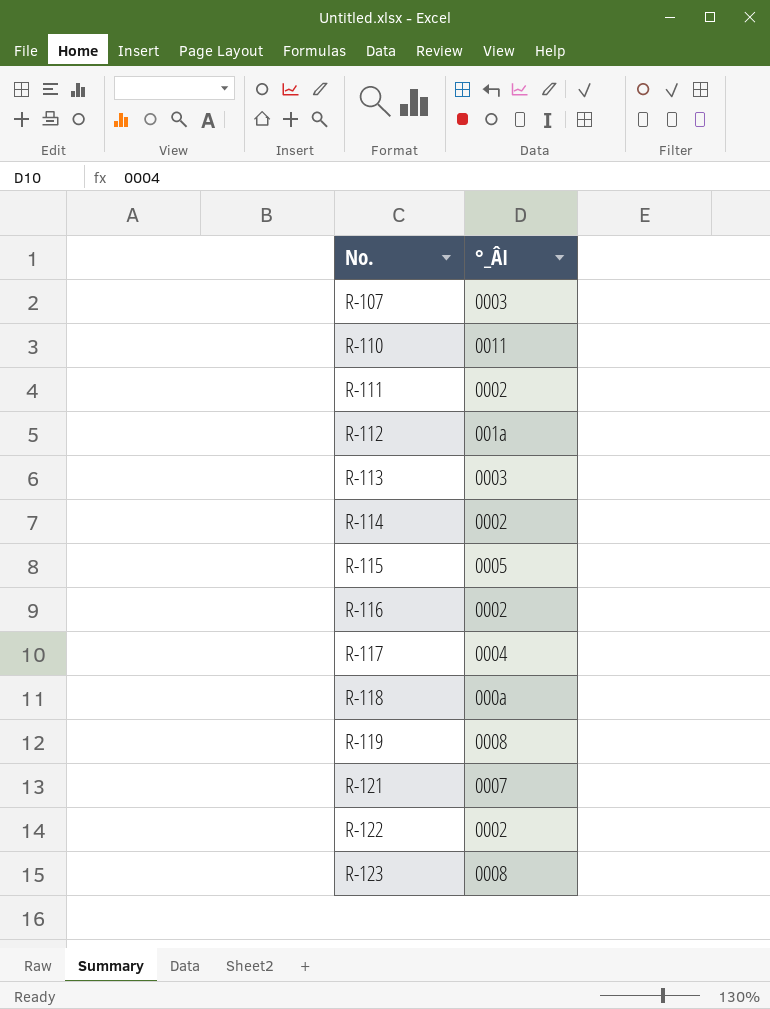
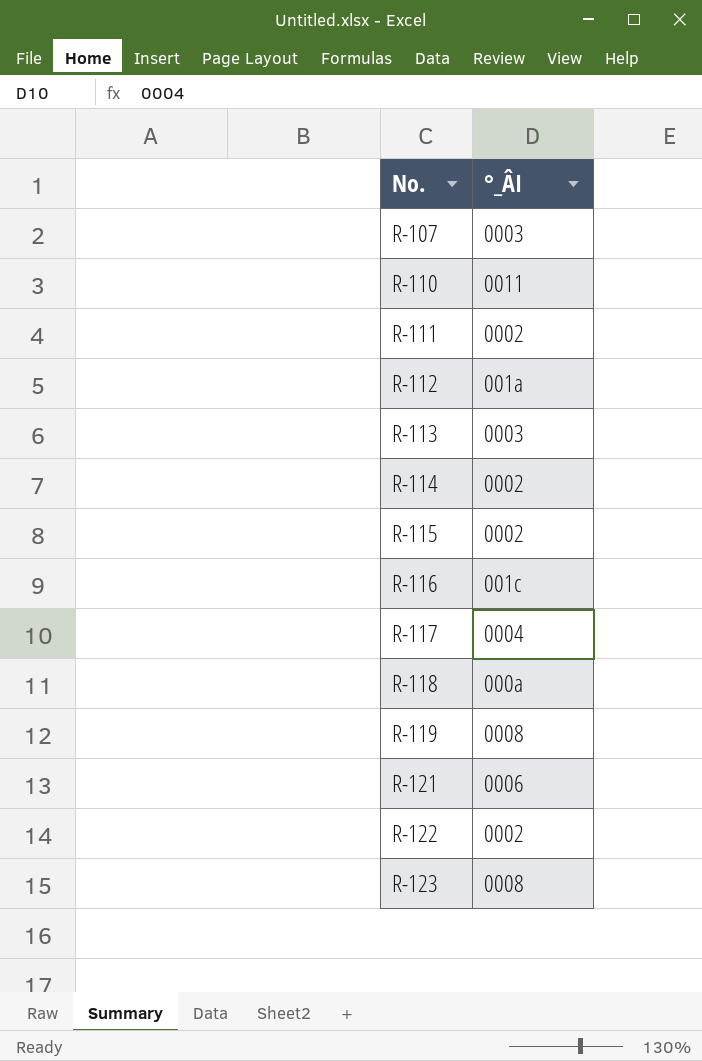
R-115 | °_ÂI: 0005 -> 0002
R-116 | °_ÂI: 0002 -> 001c
R-121 | °_ÂI: 0007 -> 0006

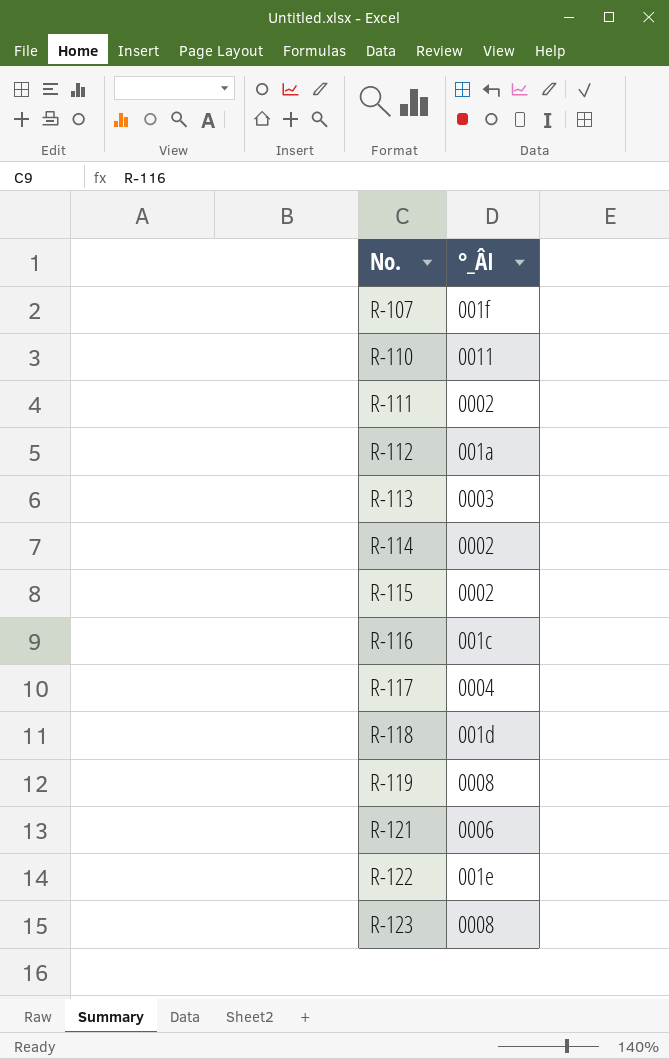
R-107 | °_ÂI: 0003 -> 001f
R-118 | °_ÂI: 000a -> 001d
R-122 | °_ÂI: 0002 -> 001e

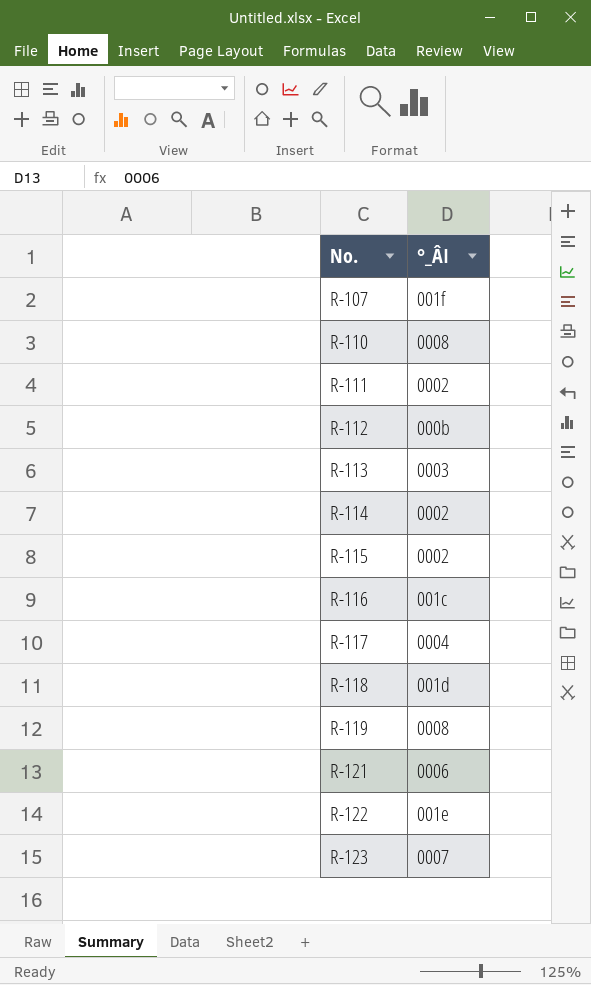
R-110 | °_ÂI: 0011 -> 0008
R-112 | °_ÂI: 001a -> 000b
R-123 | °_ÂI: 0008 -> 0007

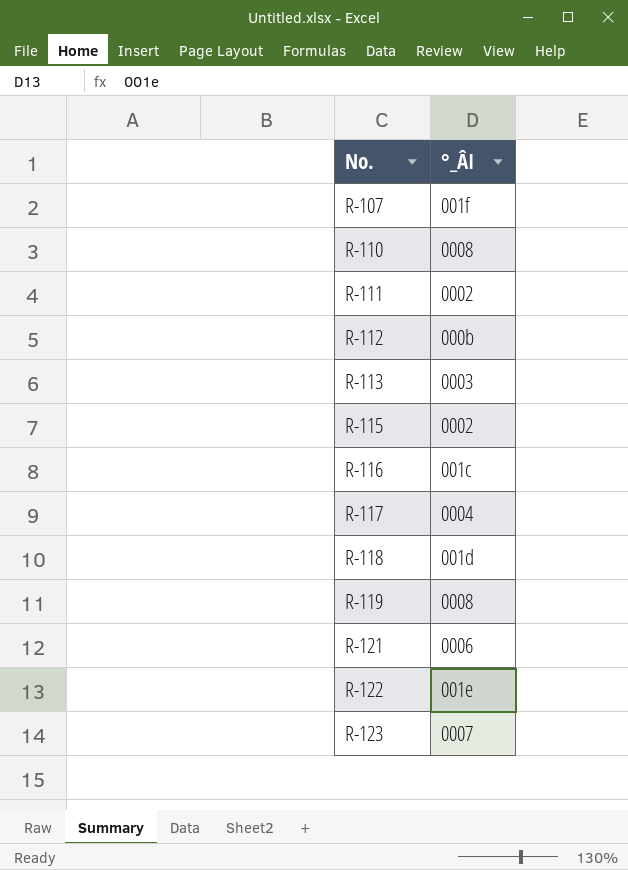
row R-114: 0002 -> none

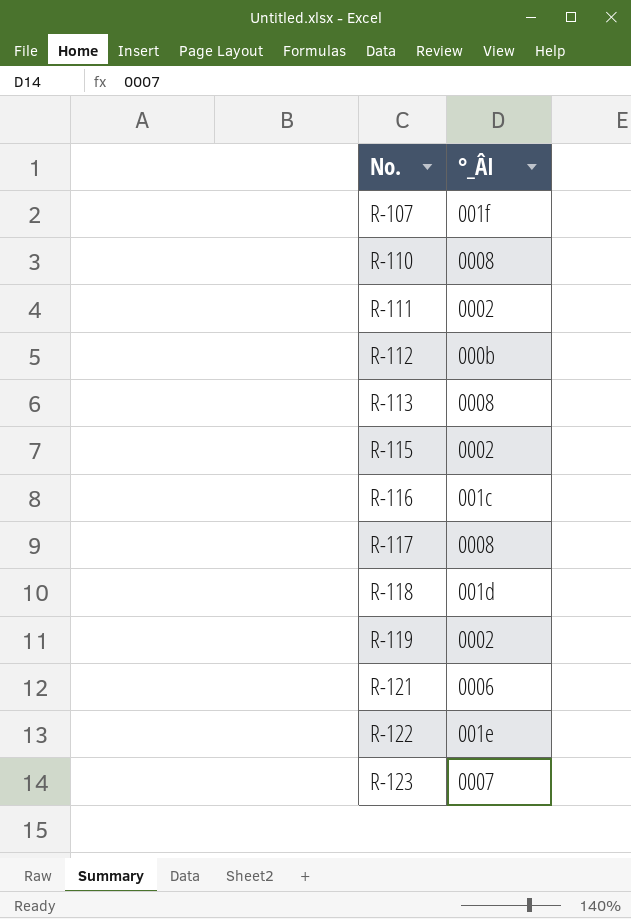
R-113 | °_ÂI: 0003 -> 0008
R-117 | °_ÂI: 0004 -> 0008
R-119 | °_ÂI: 0008 -> 0002

